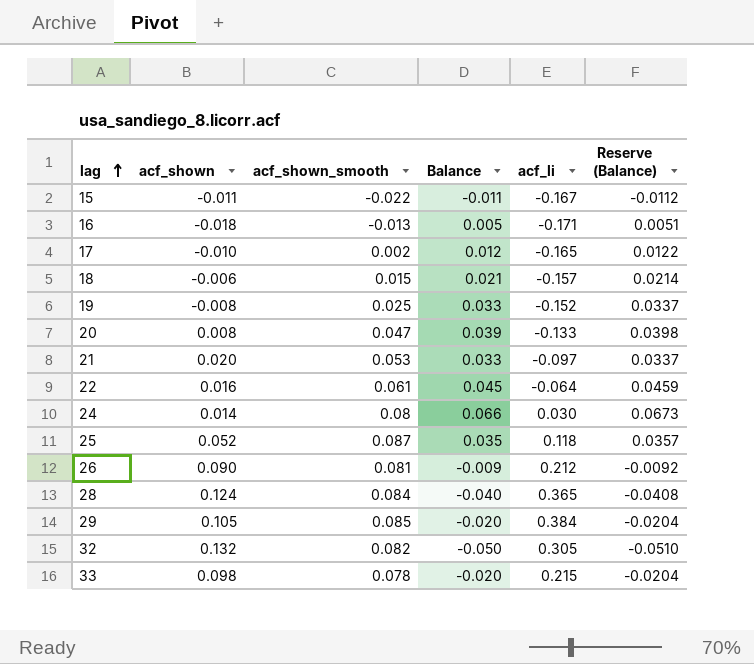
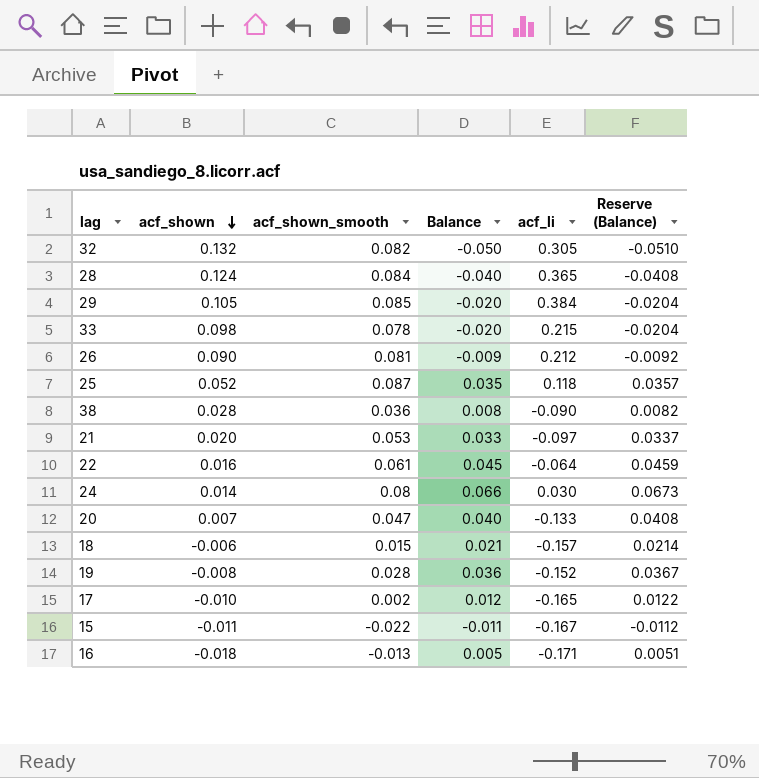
row order: lag ascending -> acf_shown descending
row 38: none -> 0.028 | 0.036 | 0.008 | -0.090 | 0.0082
20 | acf_shown: 0.008 -> 0.007
20 | Balance: 0.039 -> 0.040
20 | Reserve (Balance): 0.0398 -> 0.0408
19 | acf_shown_smooth: 0.025 -> 0.028
19 | Balance: 0.033 -> 0.036
19 | Reserve (Balance): 0.0337 -> 0.0367

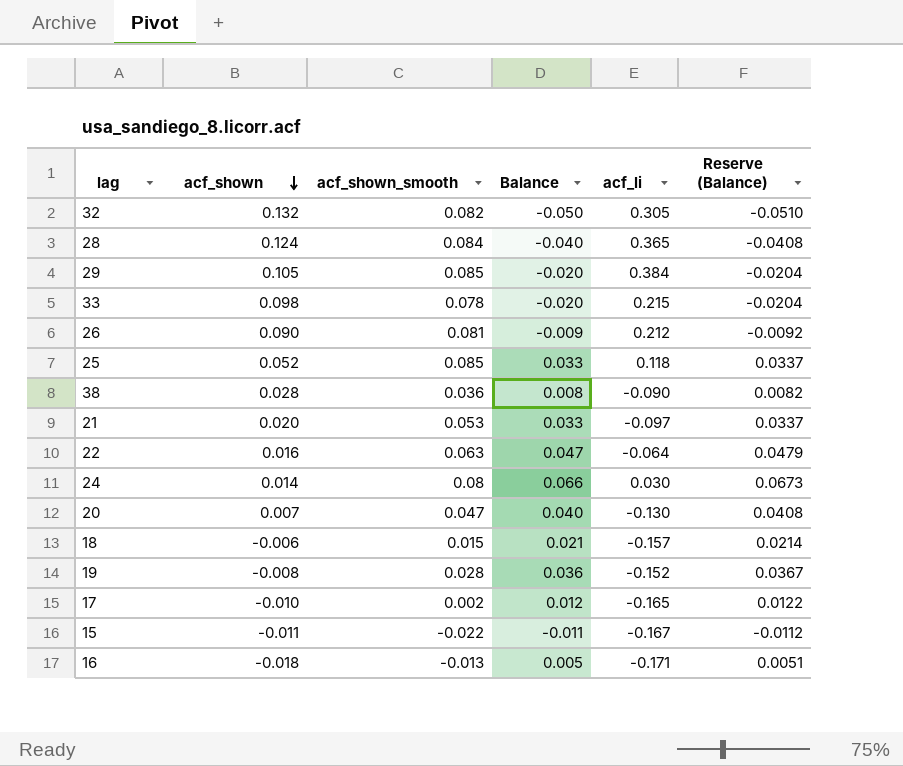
25 | acf_shown_smooth: 0.087 -> 0.085
25 | Balance: 0.035 -> 0.033
25 | Reserve (Balance): 0.0357 -> 0.0337
22 | acf_shown_smooth: 0.061 -> 0.063
22 | Balance: 0.045 -> 0.047
22 | Reserve (Balance): 0.0459 -> 0.0479
20 | acf_li: -0.133 -> -0.130

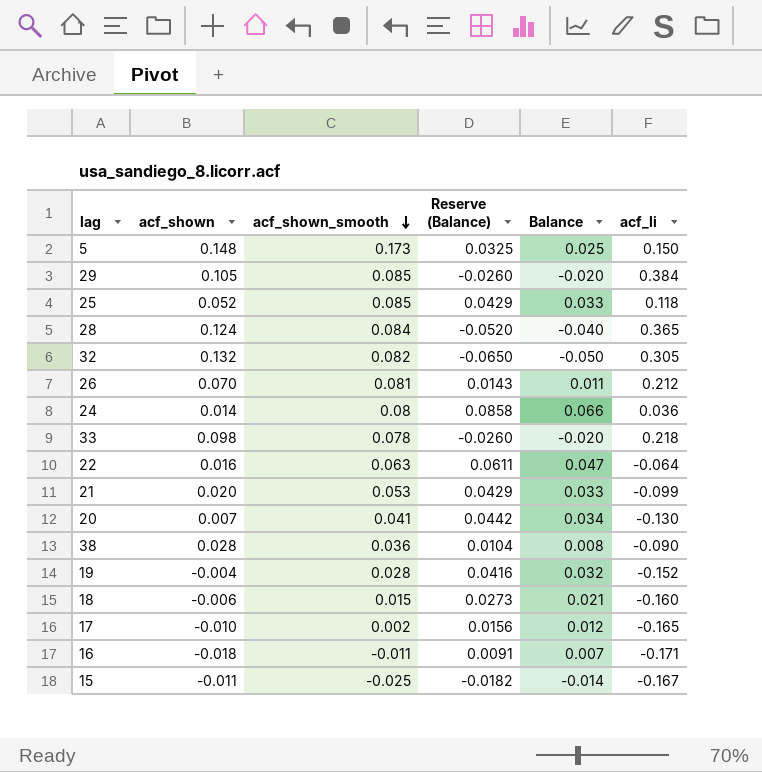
row order: acf_shown descending -> acf_shown_smooth descending
column Reserve (Balance) | formula: [Balance] * 1.02 -> [Balance] * 1.3
column Reserve (Balance) | position: 6 -> 4
row 5: none -> 0.148 | 0.173 | 0.0325 | 0.025 | 0.150
26 | acf_shown: 0.090 -> 0.070
26 | Balance: -0.009 -> 0.011
24 | acf_li: 0.030 -> 0.036
33 | acf_li: 0.215 -> 0.218
21 | acf_li: -0.097 -> -0.099
20 | acf_shown_smooth: 0.047 -> 0.041
20 | Balance: 0.040 -> 0.034
19 | acf_shown: -0.008 -> -0.004
19 | Balance: 0.036 -> 0.032
18 | acf_li: -0.157 -> -0.160
16 | acf_shown_smooth: -0.013 -> -0.011
16 | Balance: 0.005 -> 0.007
15 | acf_shown_smooth: -0.022 -> -0.025
15 | Balance: -0.011 -> -0.014

